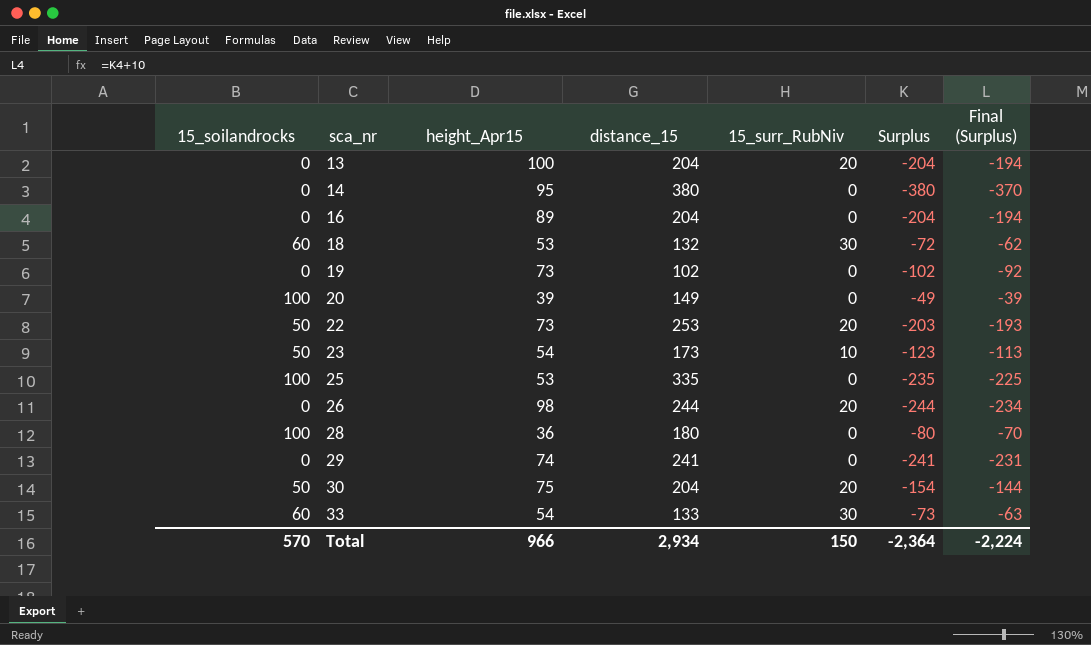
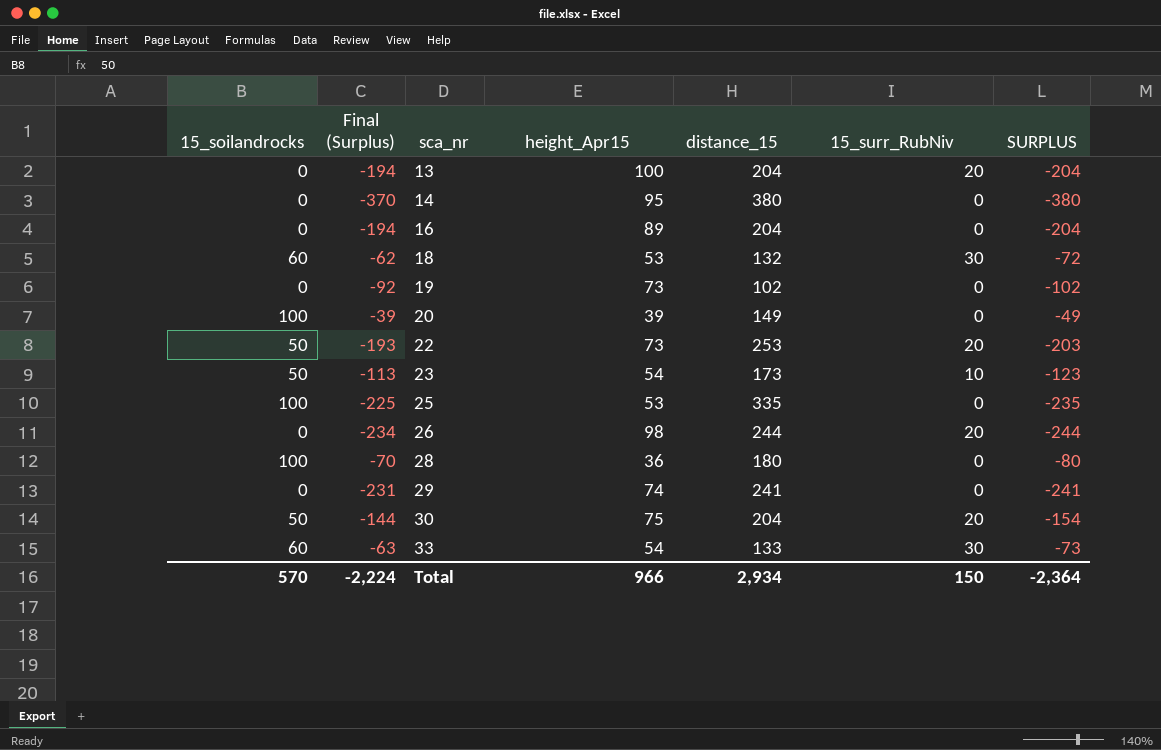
column Final (Surplus) | position: 7 -> 2
column name: Surplus -> SURPLUS

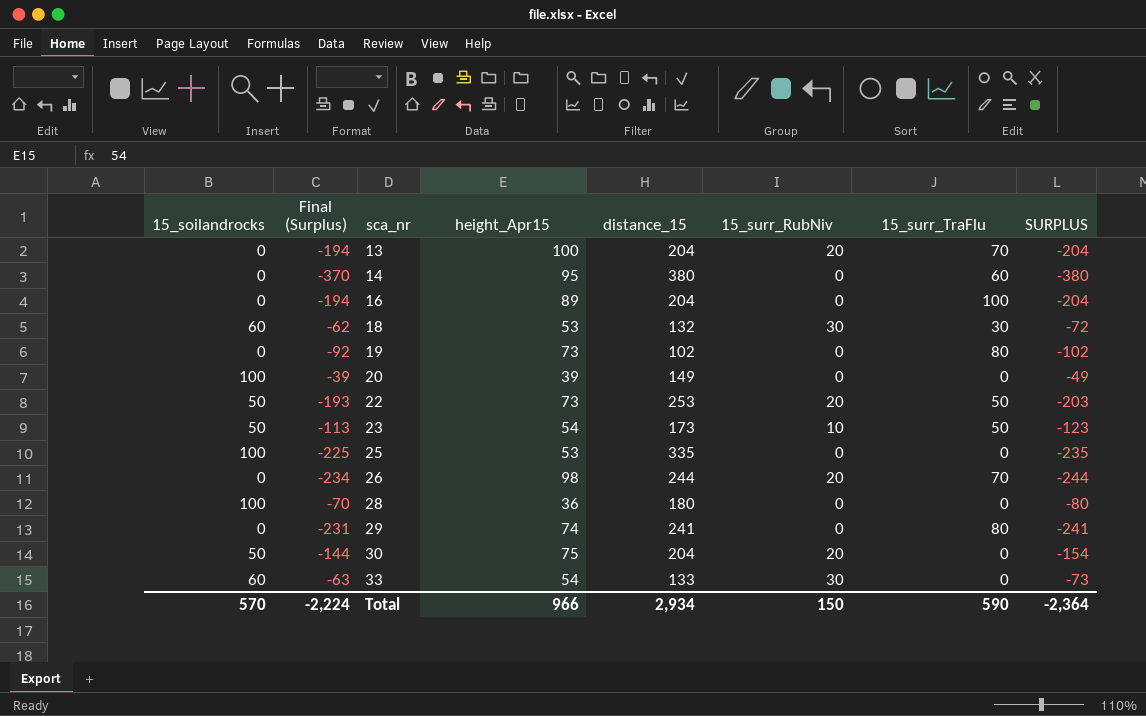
column 15_surr_TraFlu | position: none -> 7

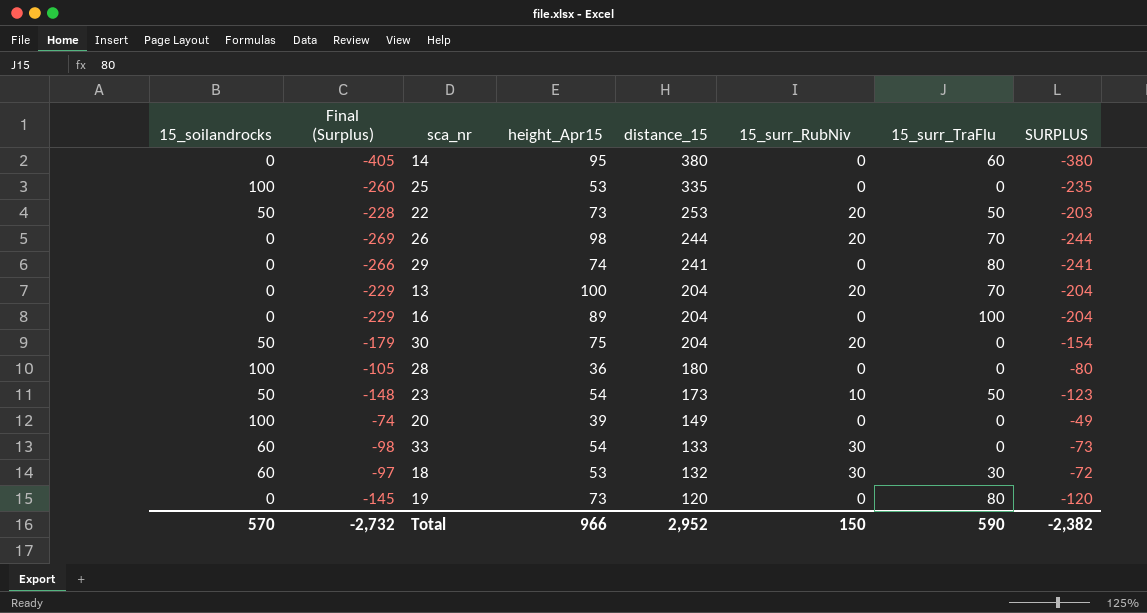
row order: sca_nr ascending -> distance_15 descending
column Final (Surplus) | formula: [SURPLUS] + 10 -> [SURPLUS] - 25
19 | distance_15: 102 -> 120
19 | SURPLUS: -102 -> -120
Total | Final (Surplus): -2,224 -> -2,732
Total | distance_15: 2,934 -> 2,952
Total | SURPLUS: -2,364 -> -2,382

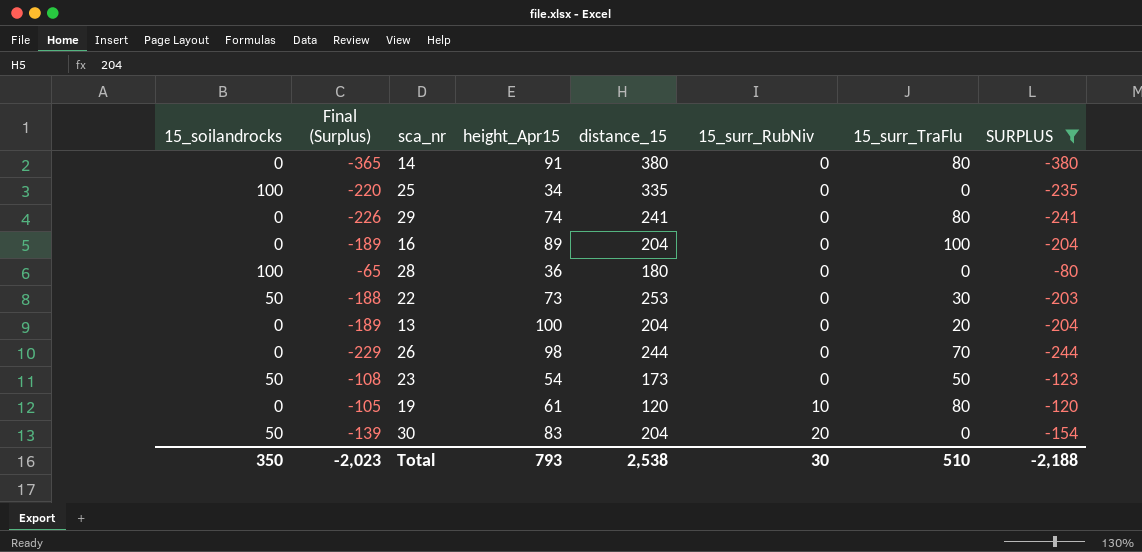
filter: none -> SURPLUS <= -80
row order: distance_15 descending -> 15_surr_RubNiv ascending
column Final (Surplus) | formula: [SURPLUS] - 25 -> [SURPLUS] + 15
14 | height_Apr15: 95 -> 91
14 | 15_surr_TraFlu: 60 -> 80
25 | height_Apr15: 53 -> 34
22 | 15_surr_RubNiv: 20 -> 0
22 | 15_surr_TraFlu: 50 -> 30
13 | 15_surr_RubNiv: 20 -> 0
13 | 15_surr_TraFlu: 70 -> 20
26 | 15_surr_RubNiv: 20 -> 0
23 | 15_surr_RubNiv: 10 -> 0
19 | height_Apr15: 73 -> 61
19 | 15_surr_RubNiv: 0 -> 10
30 | height_Apr15: 75 -> 83
Total | 15_soilandrocks: 570 -> 350
Total | Final (Surplus): -2,732 -> -2,023
Total | height_Apr15: 966 -> 793
Total | distance_15: 2,952 -> 2,538
Total | 15_surr_RubNiv: 150 -> 30
Total | 15_surr_TraFlu: 590 -> 510
Total | SURPLUS: -2,382 -> -2,188

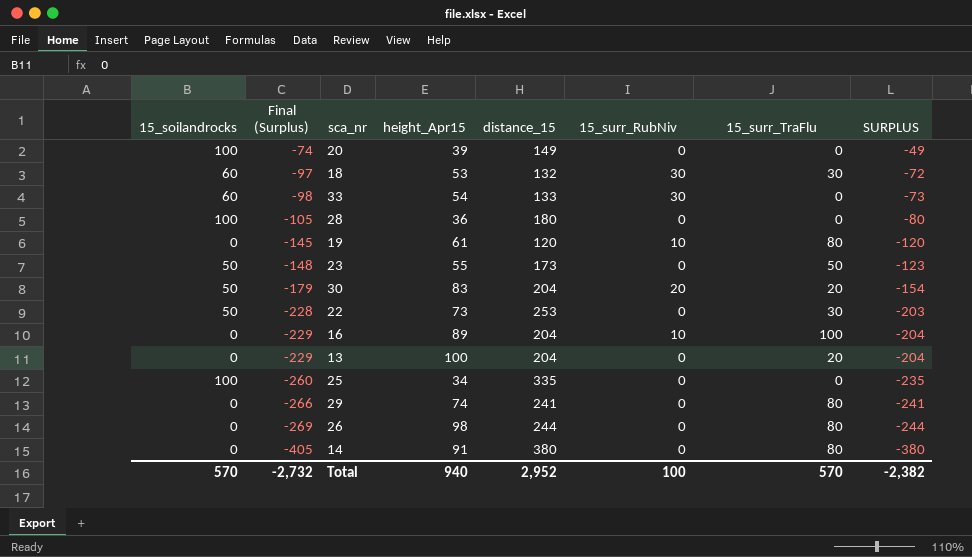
filter: SURPLUS <= -80 -> none
row order: 15_surr_RubNiv ascending -> Final (Surplus) descending
column Final (Surplus) | formula: [SURPLUS] + 15 -> [SURPLUS] - 25
23 | height_Apr15: 54 -> 55
30 | 15_surr_TraFlu: 0 -> 20
16 | 15_surr_RubNiv: 0 -> 10
26 | 15_surr_TraFlu: 70 -> 80
Total | 15_soilandrocks: 350 -> 570
Total | Final (Surplus): -2,023 -> -2,732
Total | height_Apr15: 793 -> 940
Total | distance_15: 2,538 -> 2,952
Total | 15_surr_RubNiv: 30 -> 100
Total | 15_surr_TraFlu: 510 -> 570
Total | SURPLUS: -2,188 -> -2,382

